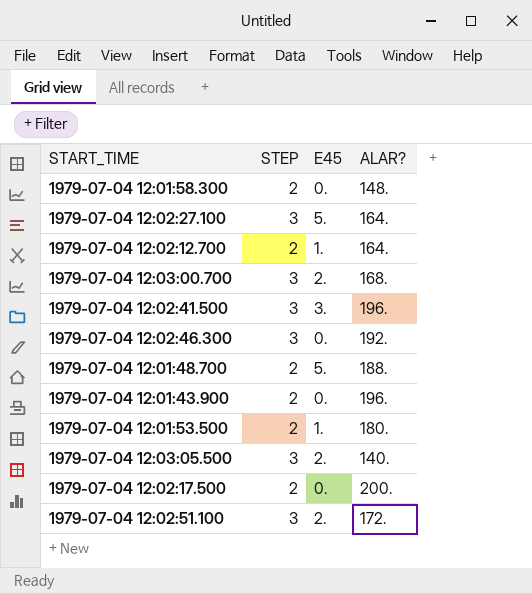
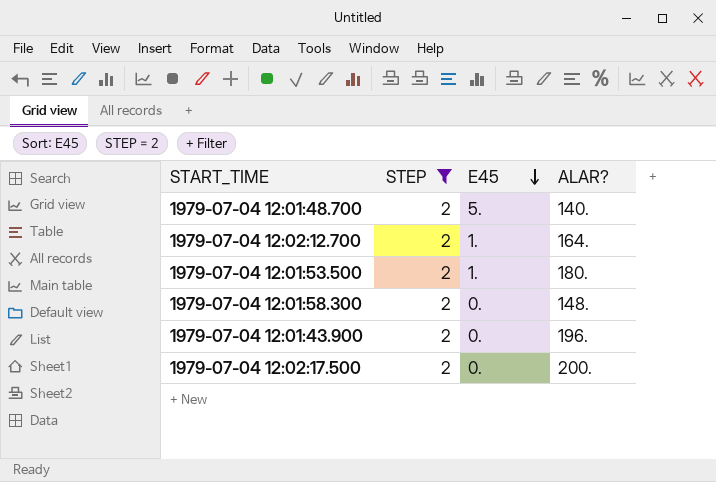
filter: none -> STEP = 2
row order: none -> E45 descending
1979-07-04 12:01:48.700 | ALAR?: 188. -> 140.

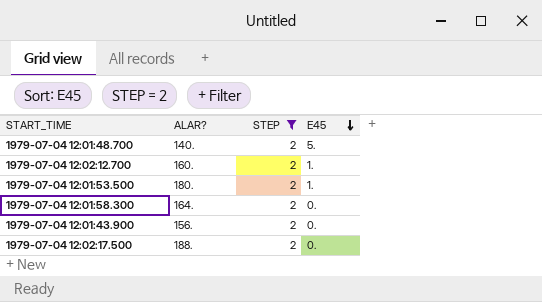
column ALAR? | position: 4 -> 2
1979-07-04 12:02:12.700 | ALAR?: 164. -> 160.
1979-07-04 12:01:58.300 | ALAR?: 148. -> 164.
1979-07-04 12:01:43.900 | ALAR?: 196. -> 156.
1979-07-04 12:02:17.500 | ALAR?: 200. -> 188.

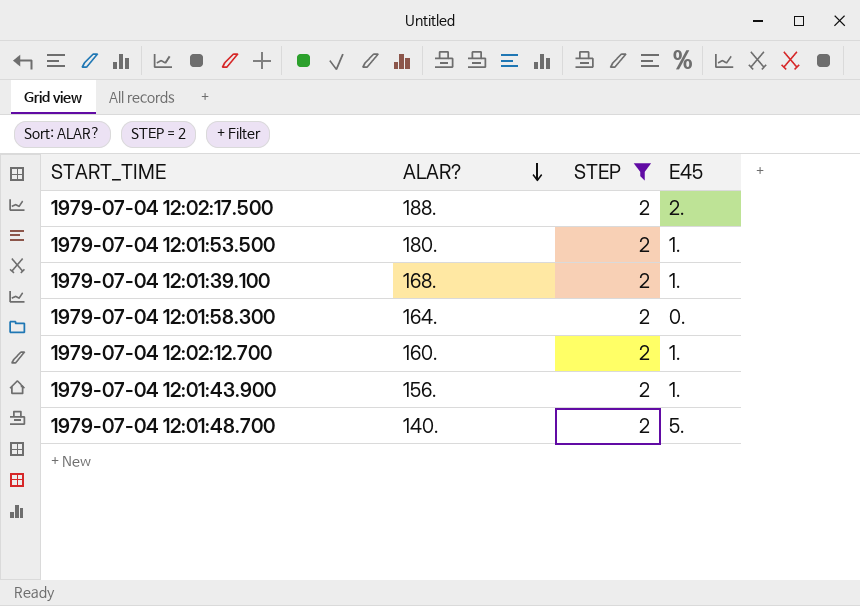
row order: E45 descending -> ALAR? descending
1979-07-04 12:02:17.500 | E45: 0. -> 2.
row 1979-07-04 12:01:39.100: none -> 168. | 2 | 1.
1979-07-04 12:01:43.900 | E45: 0. -> 1.

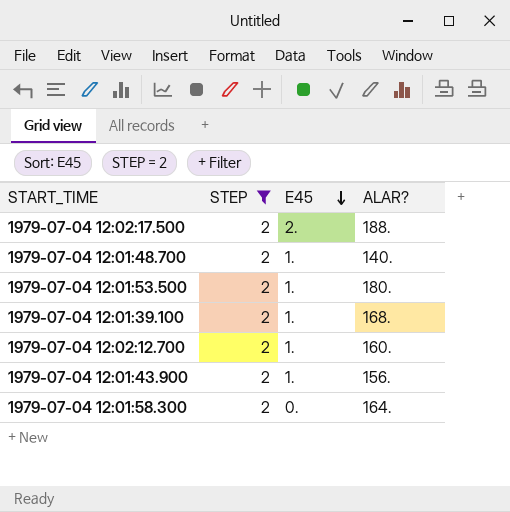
row order: ALAR? descending -> E45 descending
column ALAR? | position: 2 -> 4
1979-07-04 12:01:48.700 | E45: 5. -> 1.

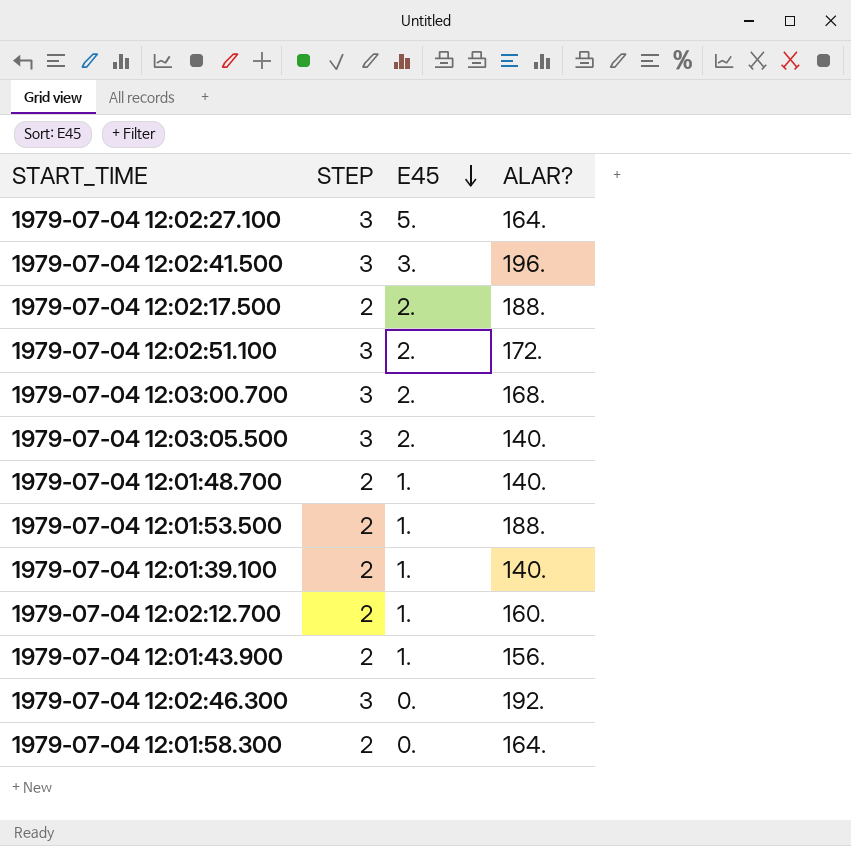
filter: STEP = 2 -> none
1979-07-04 12:01:53.500 | ALAR?: 180. -> 188.
1979-07-04 12:01:39.100 | ALAR?: 168. -> 140.

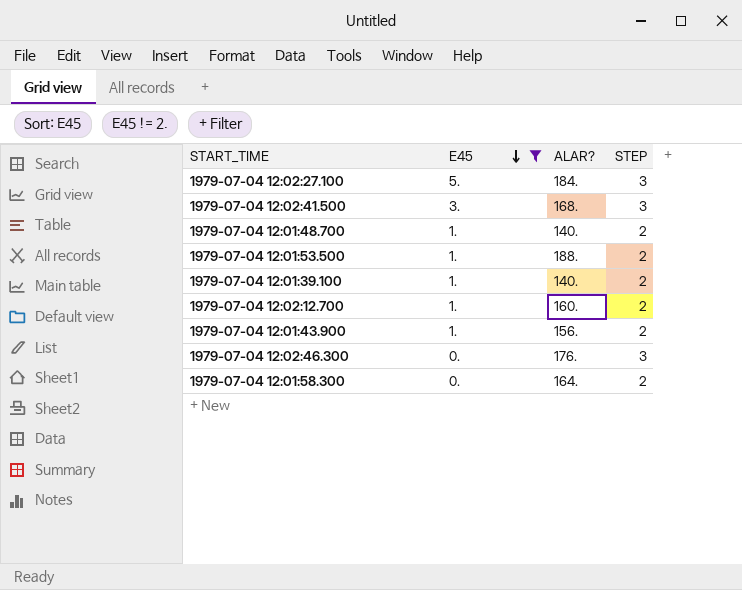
filter: none -> E45 != 2.
column STEP | position: 2 -> 4
1979-07-04 12:02:27.100 | ALAR?: 164. -> 184.
1979-07-04 12:02:41.500 | ALAR?: 196. -> 168.
1979-07-04 12:02:46.300 | ALAR?: 192. -> 176.

